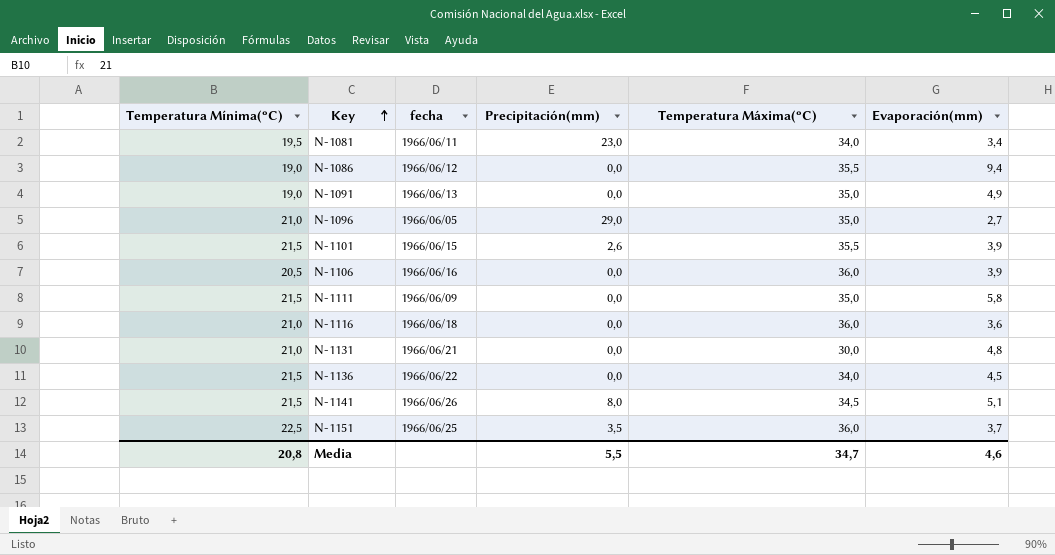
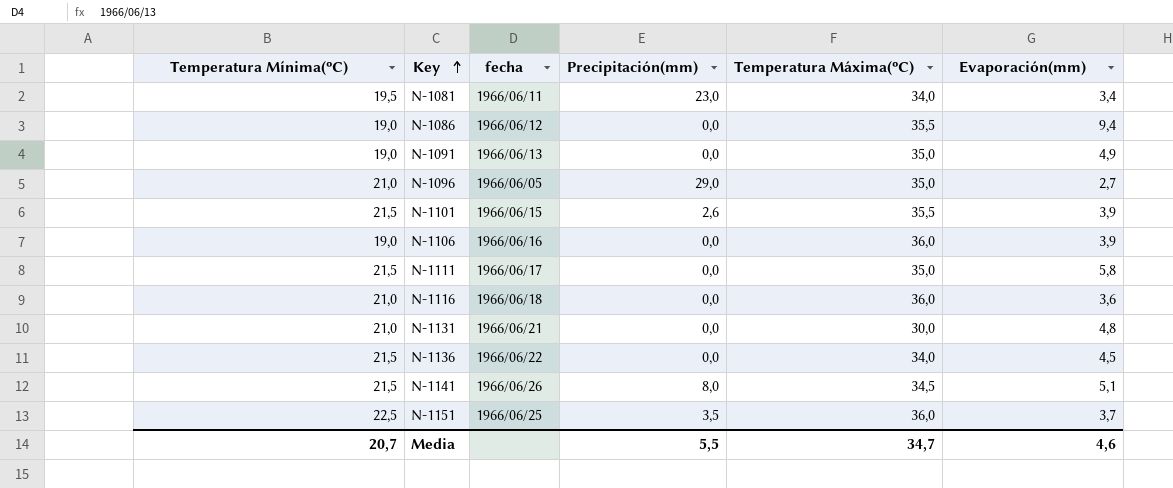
N-1106 | Temperatura Mínima(ºC): 20,5 -> 19,0
N-1111 | fecha: 1966/06/09 -> 1966/06/17
Media | Temperatura Mínima(ºC): 20,8 -> 20,7

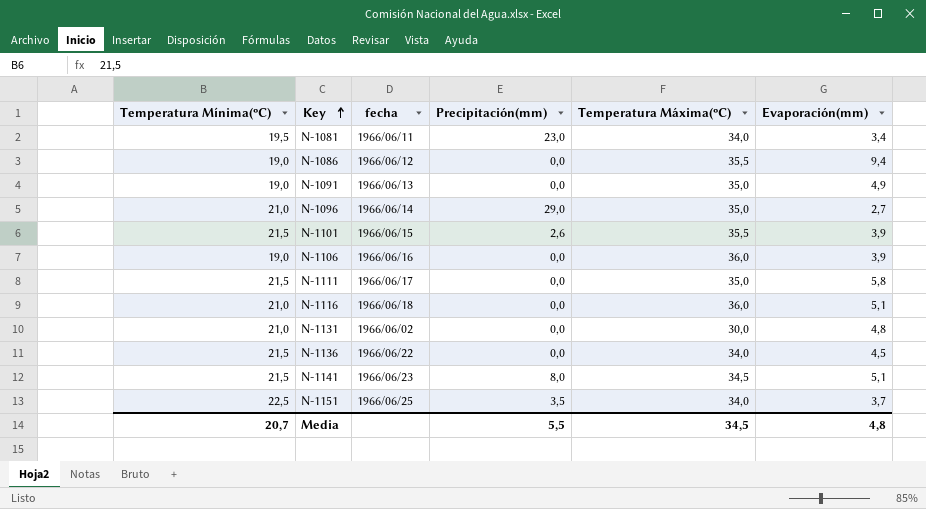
N-1096 | fecha: 1966/06/05 -> 1966/06/14
N-1116 | Evaporación(mm): 3,6 -> 5,1
N-1131 | fecha: 1966/06/21 -> 1966/06/02
N-1141 | fecha: 1966/06/26 -> 1966/06/23
N-1151 | Temperatura Máxima(ºC): 36,0 -> 34,0
Media | Temperatura Máxima(ºC): 34,7 -> 34,5
Media | Evaporación(mm): 4,6 -> 4,8

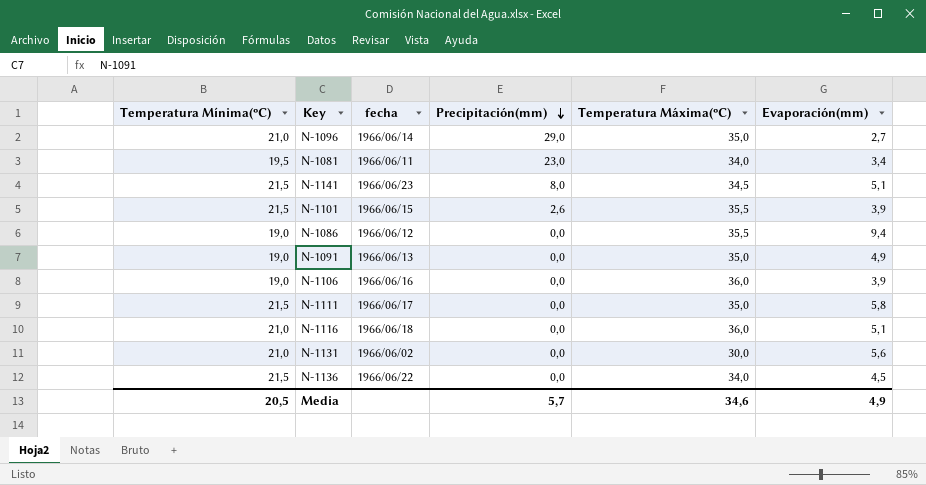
row order: Key ascending -> Precipitación(mm) descending
row N-1151: 22,5 | 1966/06/25 | 3,5 | 34,0 | 3,7 -> none
N-1131 | Evaporación(mm): 4,8 -> 5,6
Media | Temperatura Mínima(ºC): 20,7 -> 20,5
Media | Precipitación(mm): 5,5 -> 5,7
Media | Temperatura Máxima(ºC): 34,5 -> 34,6
Media | Evaporación(mm): 4,8 -> 4,9

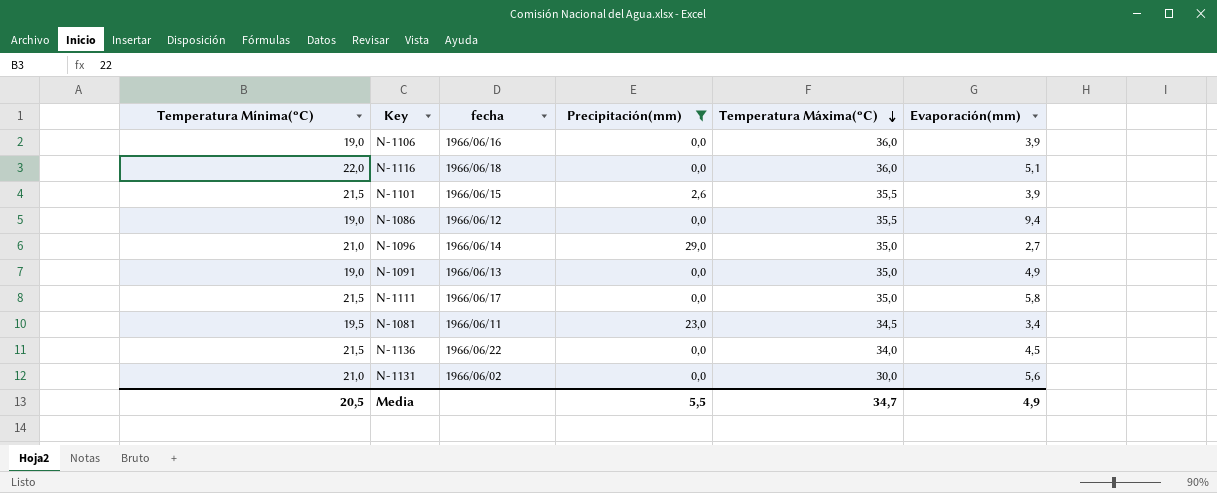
filter: none -> Precipitación(mm) != 8,0
row order: Precipitación(mm) descending -> Temperatura Máxima(ºC) descending
N-1116 | Temperatura Mínima(ºC): 21,0 -> 22,0
N-1081 | Temperatura Máxima(ºC): 34,0 -> 34,5
Media | Precipitación(mm): 5,7 -> 5,5
Media | Temperatura Máxima(ºC): 34,6 -> 34,7

